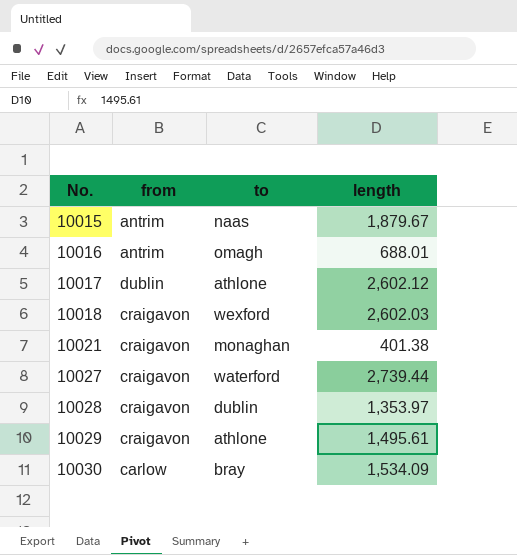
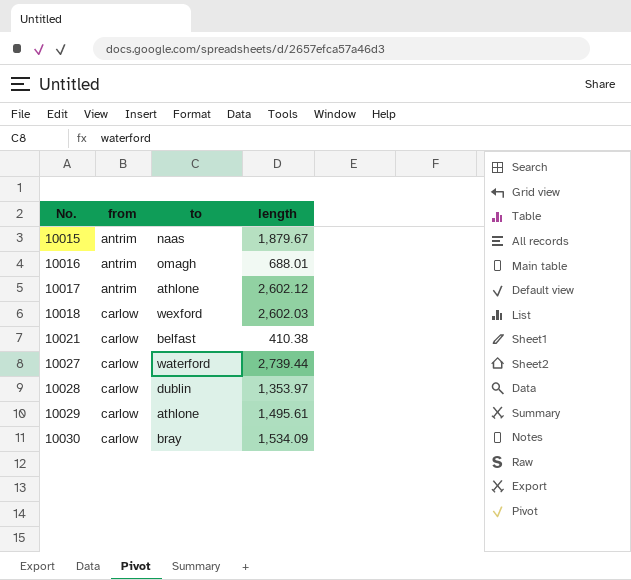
10017 | from: dublin -> antrim
10018 | from: craigavon -> carlow
10021 | from: craigavon -> carlow
10021 | to: monaghan -> belfast
10021 | length: 401.38 -> 410.38
10027 | from: craigavon -> carlow
10028 | from: craigavon -> carlow
10029 | from: craigavon -> carlow

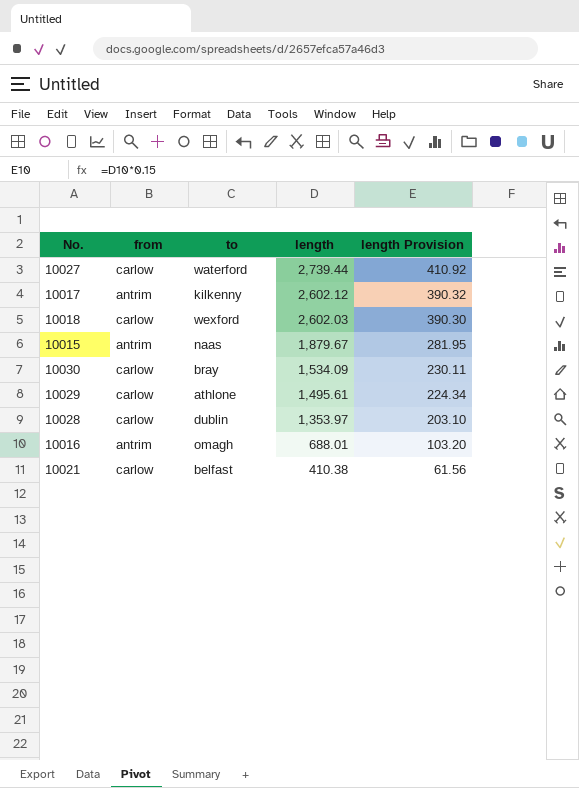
row order: No. ascending -> length descending
column length Provision | formula: none -> [length] * 0.15
10017 | to: athlone -> kilkenny

